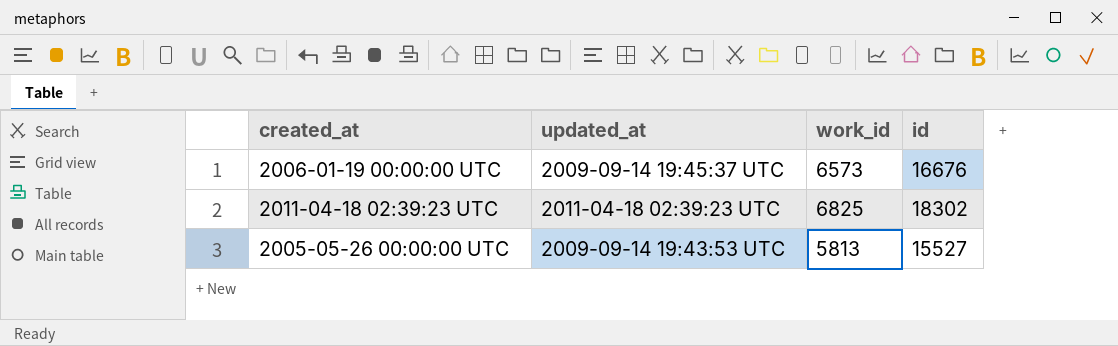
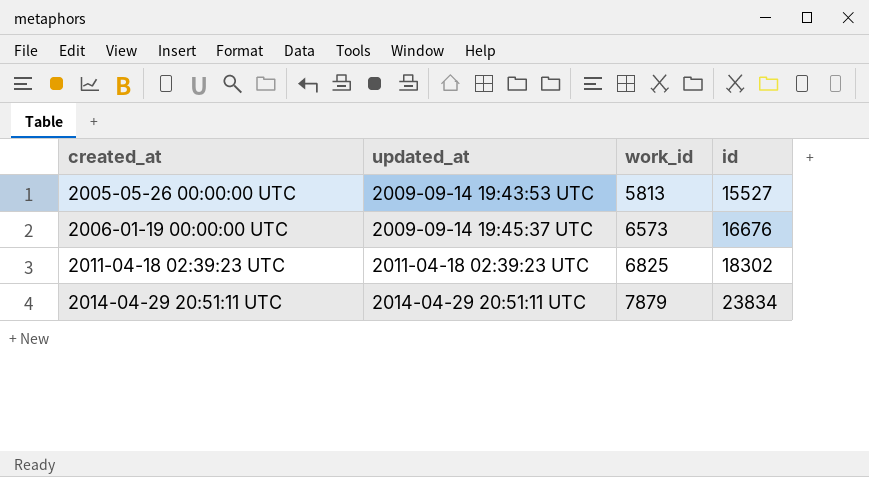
row order: none -> created_at ascending
row 2014-04-29 20:51:11 UTC: none -> 2014-04-29 20:51:11 UTC | 7879 | 23834

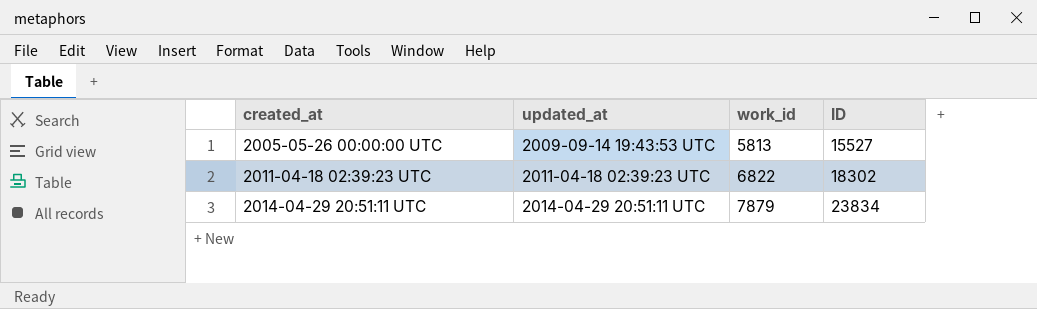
column name: id -> ID
row 2006-01-19 00:00:00 UTC: 2009-09-14 19:45:37 UTC | 6573 | 16676 -> none
2011-04-18 02:39:23 UTC | work_id: 6825 -> 6822

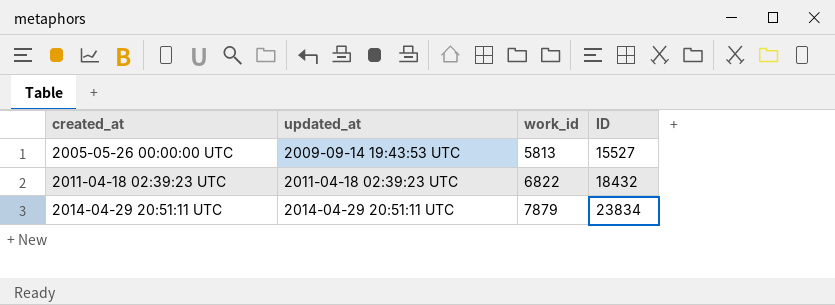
2011-04-18 02:39:23 UTC | ID: 18302 -> 18432

